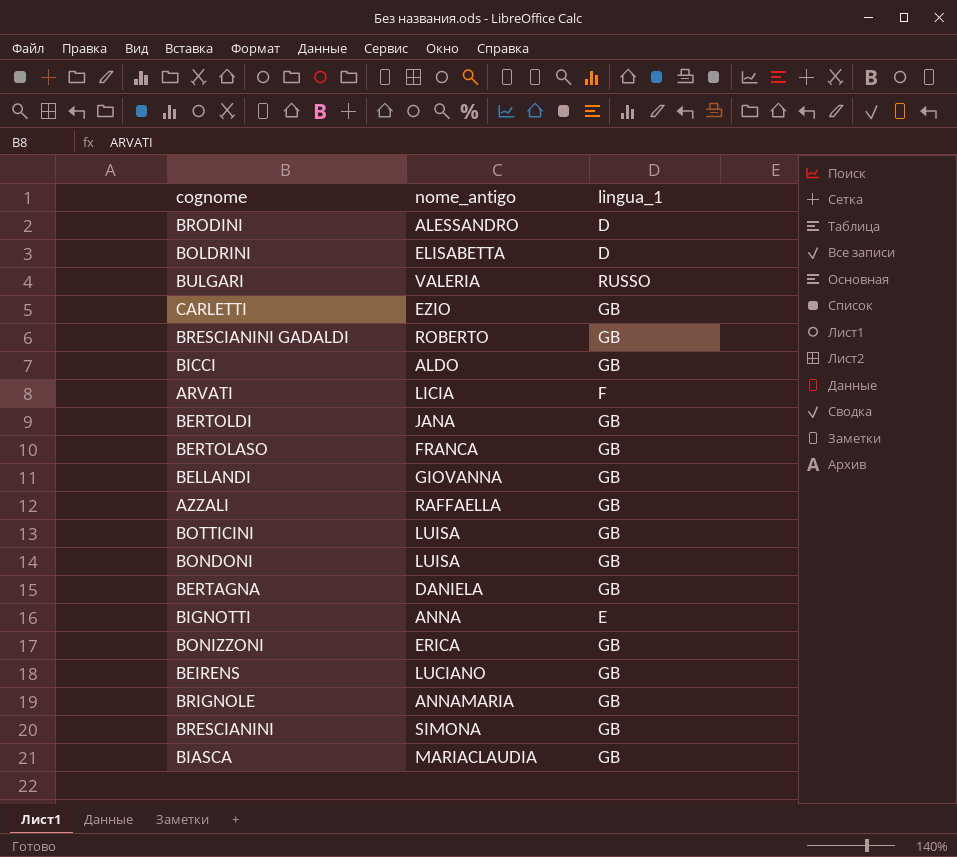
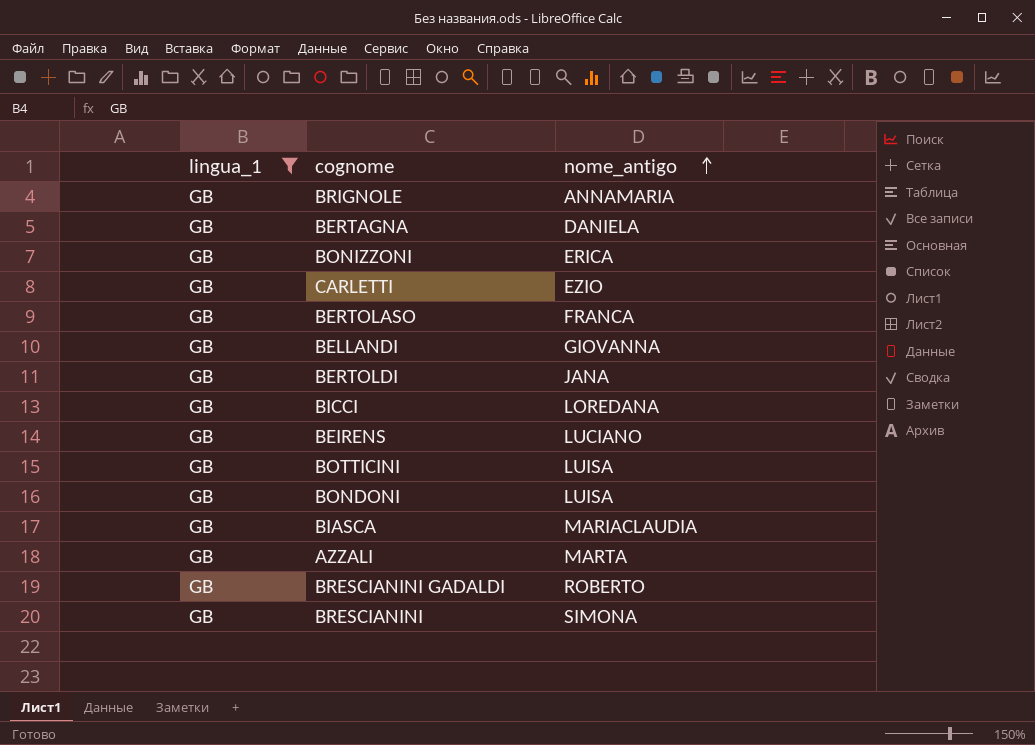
filter: none -> lingua_1 = GB
row order: none -> nome_antigo ascending
column lingua_1 | position: 3 -> 1
BICCI | nome_antigo: ALDO -> LOREDANA
AZZALI | nome_antigo: RAFFAELLA -> MARTA

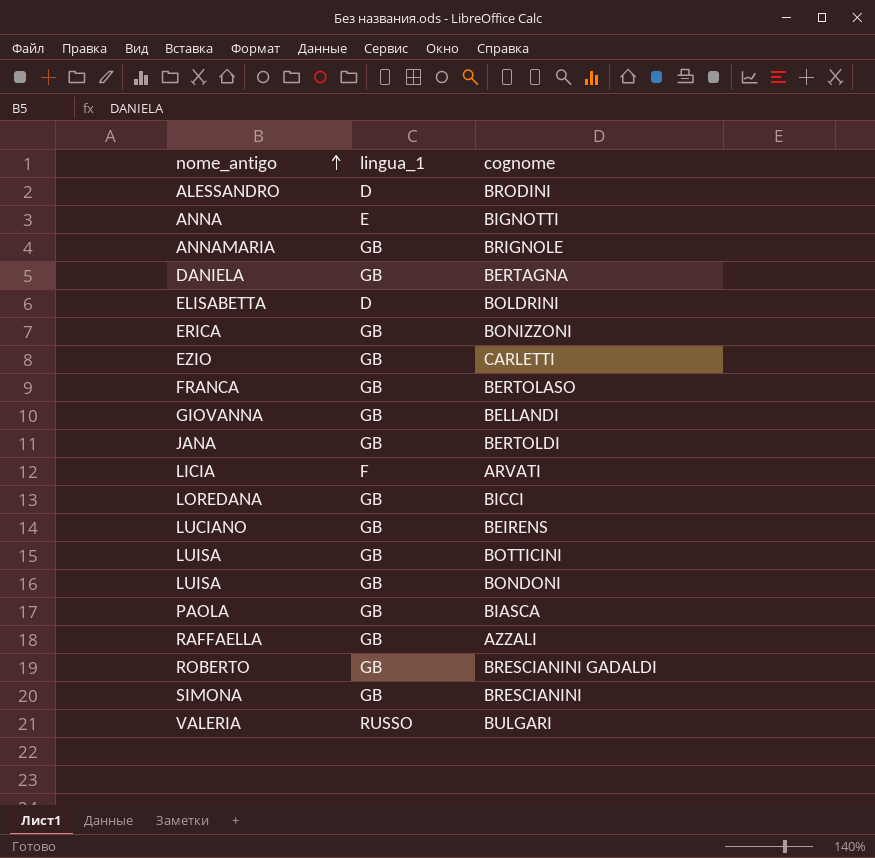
filter: lingua_1 = GB -> none
column nome_antigo | position: 3 -> 1
BIASCA | nome_antigo: MARIACLAUDIA -> PAOLA
AZZALI | nome_antigo: MARTA -> RAFFAELLA

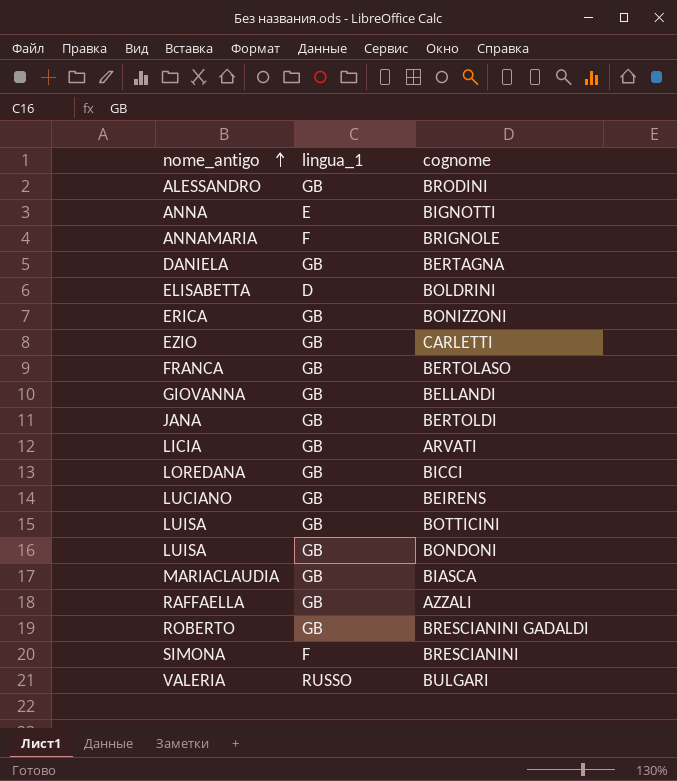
BRODINI | lingua_1: D -> GB
BRIGNOLE | lingua_1: GB -> F
ARVATI | lingua_1: F -> GB
BIASCA | nome_antigo: PAOLA -> MARIACLAUDIA
BRESCIANINI | lingua_1: GB -> F

